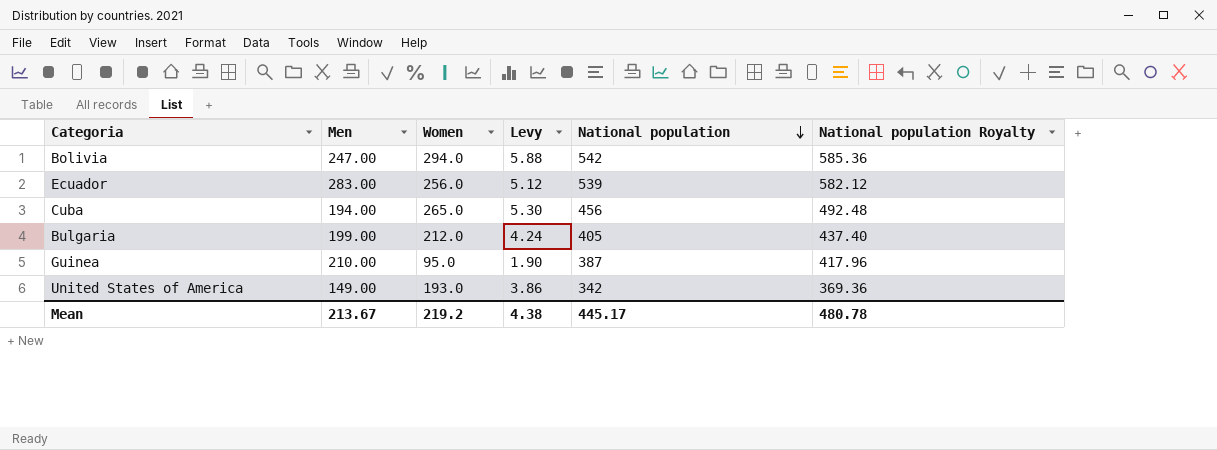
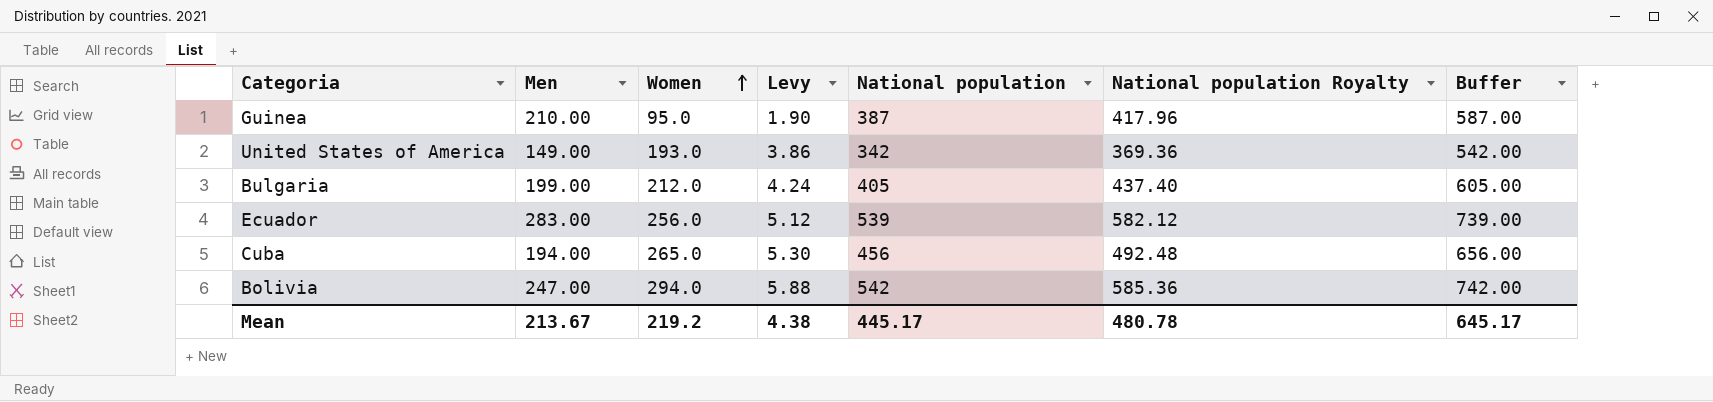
row order: National population descending -> Women ascending
column Buffer | formula: none -> [National population] + 200

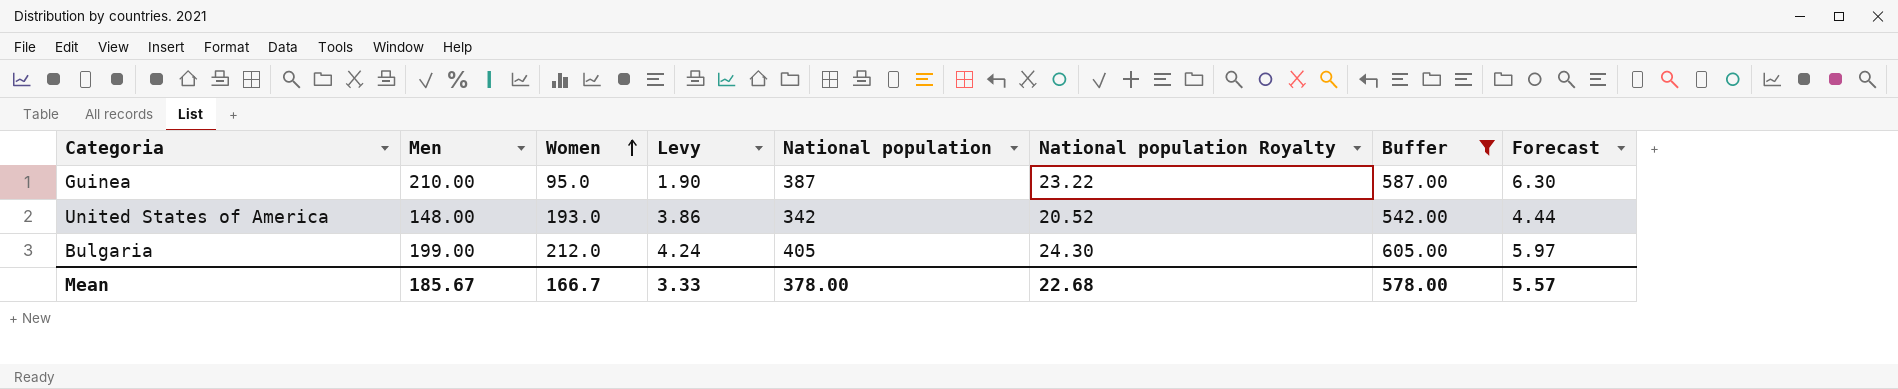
filter: none -> Buffer <= 605.00
column National population Royalty | formula: [National population] * 1.08 -> [National population] * 0.06
column Forecast | formula: none -> [Men] * 0.03
United States of America | Men: 149.00 -> 148.00
Mean | Men: 213.67 -> 185.67
Mean | Women: 219.2 -> 166.7
Mean | Levy: 4.38 -> 3.33
Mean | National population: 445.17 -> 378.00
Mean | National population Royalty: 480.78 -> 22.68
Mean | Buffer: 645.17 -> 578.00

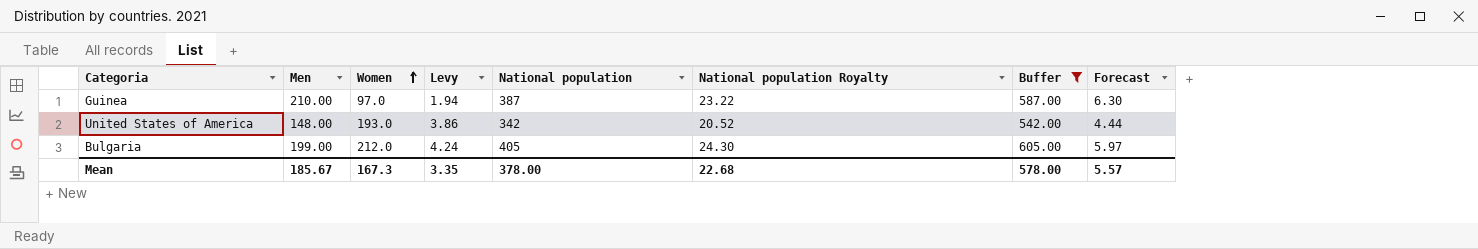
Guinea | Women: 95.0 -> 97.0
Guinea | Levy: 1.90 -> 1.94
Mean | Women: 166.7 -> 167.3
Mean | Levy: 3.33 -> 3.35

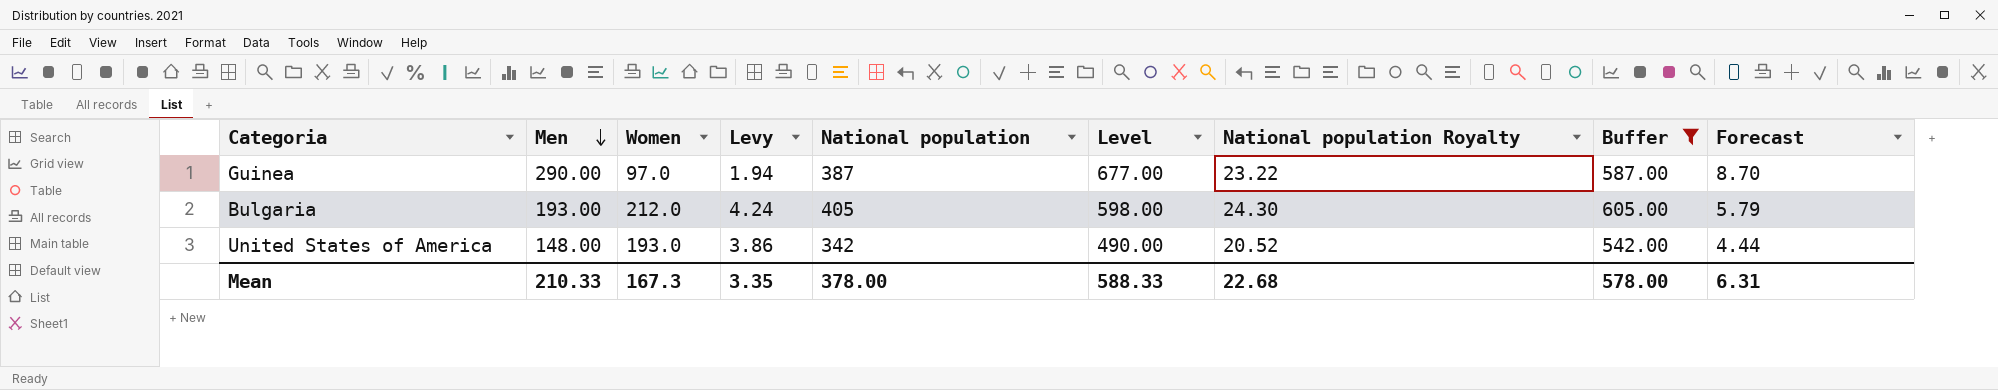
row order: Women ascending -> Men descending
column Level | formula: none -> [Men] + [National population]
Guinea | Men: 210.00 -> 290.00
Guinea | Forecast: 6.30 -> 8.70
Bulgaria | Men: 199.00 -> 193.00
Bulgaria | Forecast: 5.97 -> 5.79
Mean | Men: 185.67 -> 210.33
Mean | Forecast: 5.57 -> 6.31

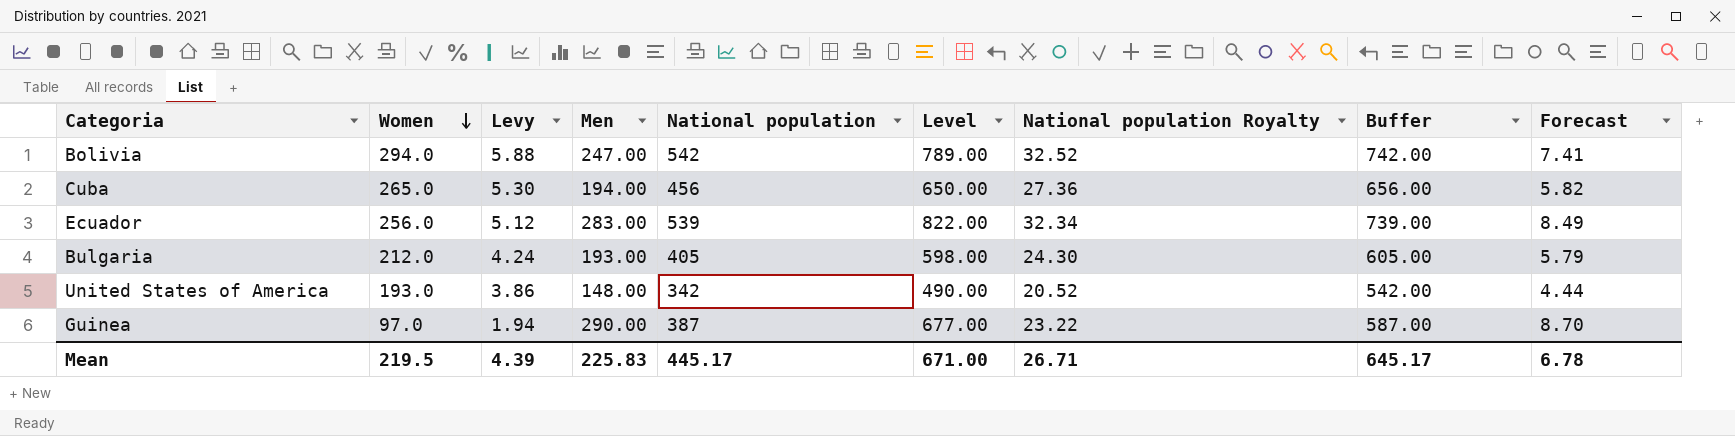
filter: Buffer <= 605.00 -> none
row order: Men descending -> Women descending
column Men | position: 2 -> 4
Mean | Women: 167.3 -> 219.5
Mean | Levy: 3.35 -> 4.39
Mean | Men: 210.33 -> 225.83
Mean | National population: 378.00 -> 445.17
Mean | Level: 588.33 -> 671.00
Mean | National population Royalty: 22.68 -> 26.71
Mean | Buffer: 578.00 -> 645.17
Mean | Forecast: 6.31 -> 6.78

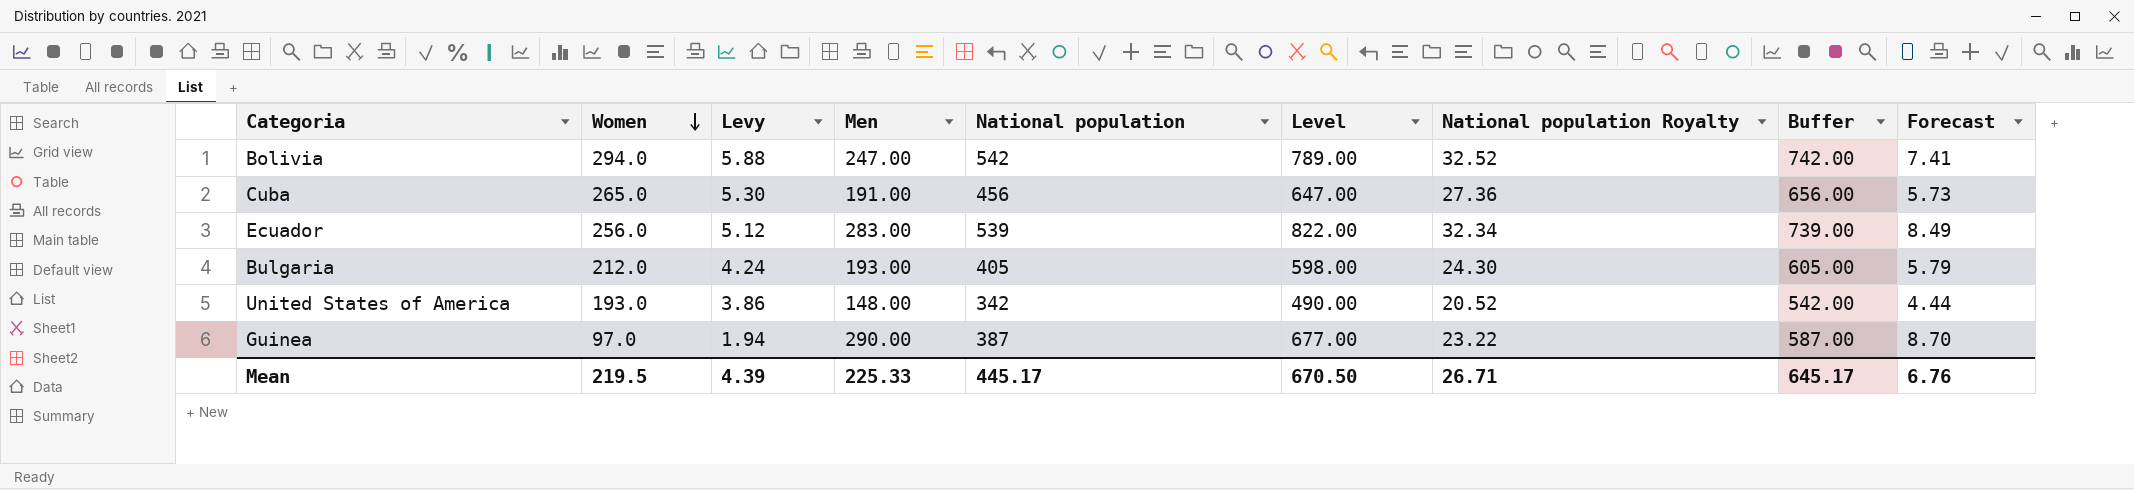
Cuba | Men: 194.00 -> 191.00
Cuba | Level: 650.00 -> 647.00
Cuba | Forecast: 5.82 -> 5.73
Mean | Men: 225.83 -> 225.33
Mean | Level: 671.00 -> 670.50
Mean | Forecast: 6.78 -> 6.76

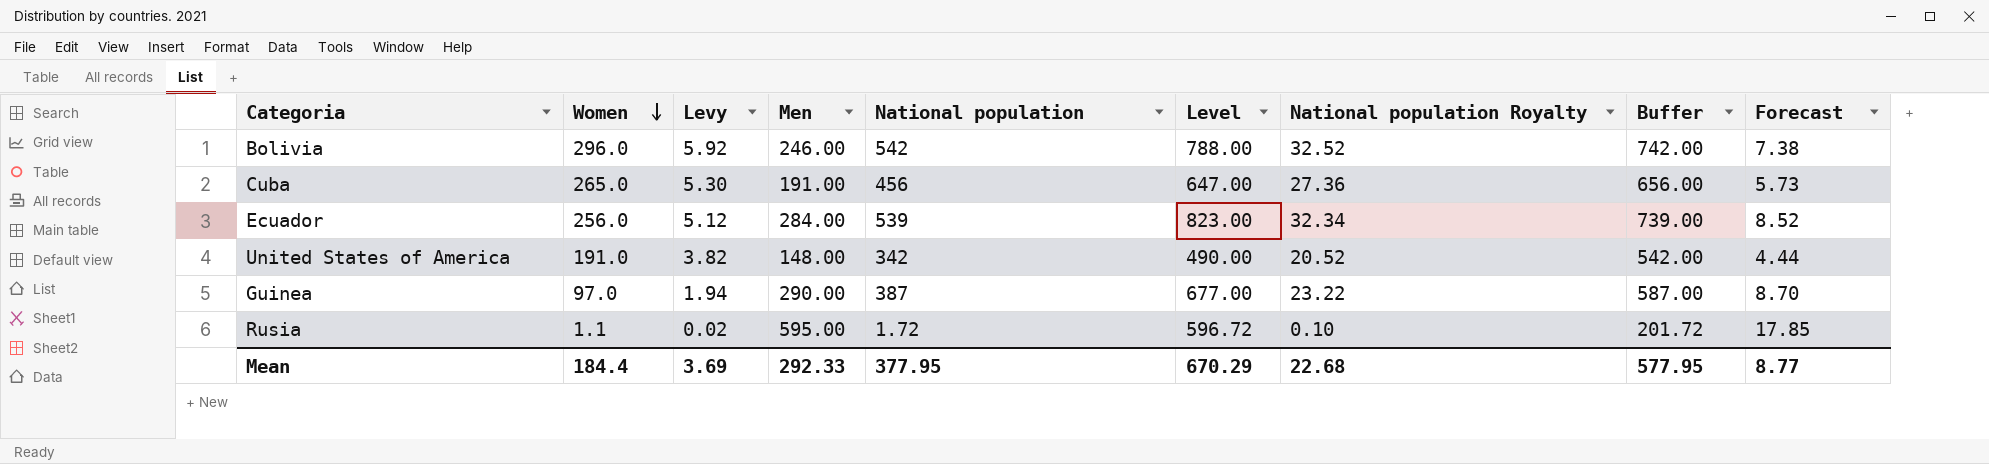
row Bulgaria: 212.0 | 4.24 | 193.00 | 405 | 598.00 | 24.30 | 605.00 | 5.79 -> none
Bolivia | Women: 294.0 -> 296.0
Bolivia | Levy: 5.88 -> 5.92
Bolivia | Men: 247.00 -> 246.00
Bolivia | Level: 789.00 -> 788.00
Bolivia | Forecast: 7.41 -> 7.38
Ecuador | Men: 283.00 -> 284.00
Ecuador | Level: 822.00 -> 823.00
Ecuador | Forecast: 8.49 -> 8.52
United States of America | Women: 193.0 -> 191.0
United States of America | Levy: 3.86 -> 3.82
row Rusia: none -> 1.1 | 0.02 | 595.00 | 1.72 | 596.72 | 0.10 | 201.72 | 17.85
Mean | Women: 219.5 -> 184.4
Mean | Levy: 4.39 -> 3.69
Mean | Men: 225.33 -> 292.33
Mean | National population: 445.17 -> 377.95
Mean | Level: 670.50 -> 670.29
Mean | National population Royalty: 26.71 -> 22.68
Mean | Buffer: 645.17 -> 577.95
Mean | Forecast: 6.76 -> 8.77

